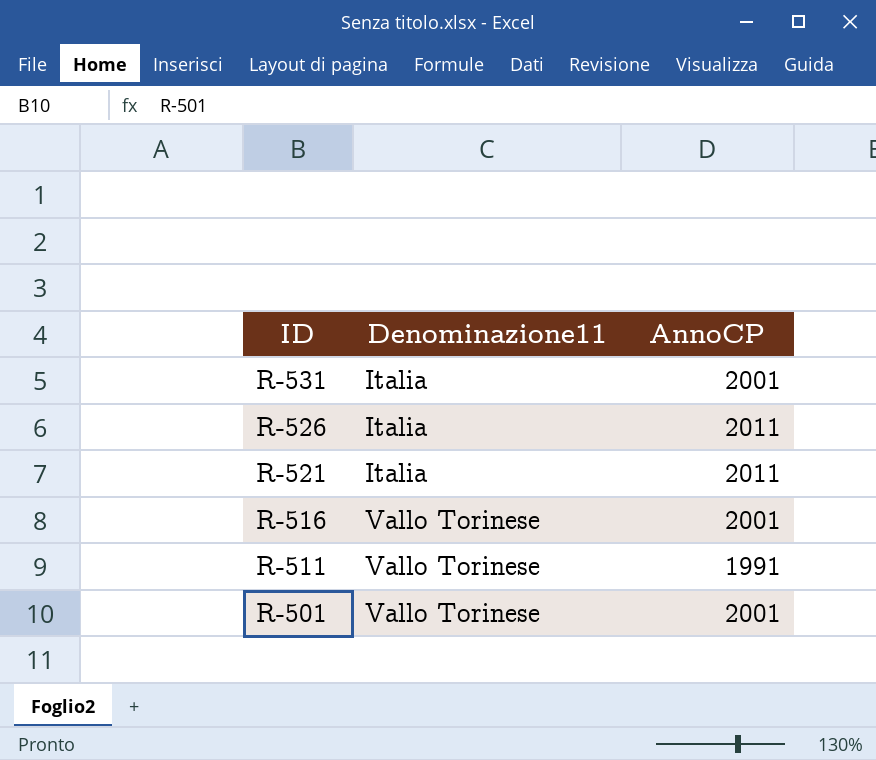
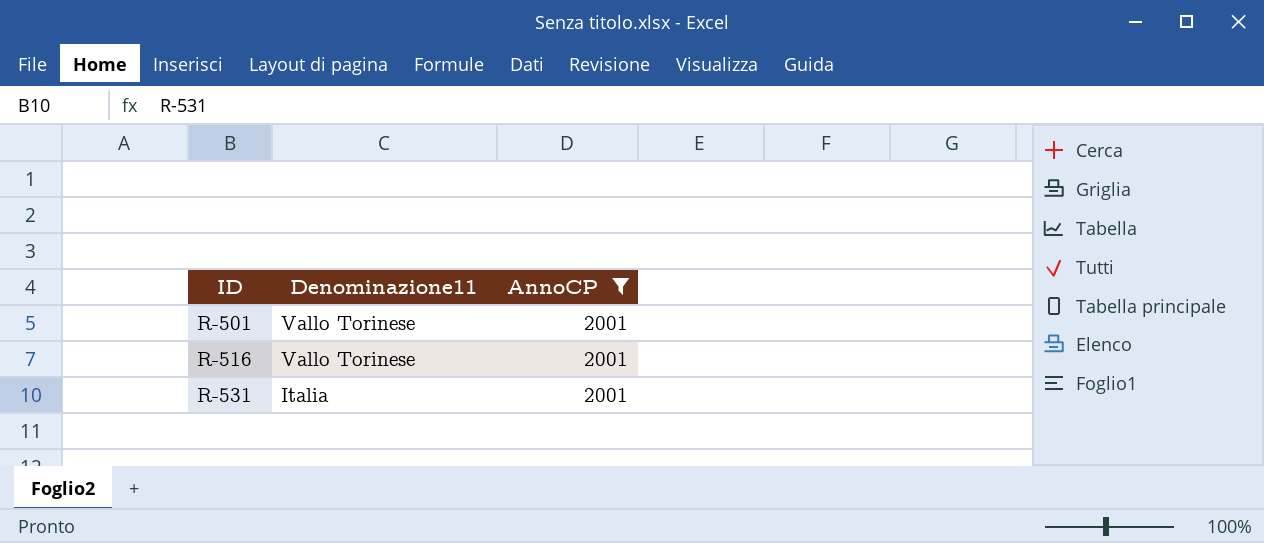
filter: none -> AnnoCP = 2001
row order: ID descending -> ID ascending

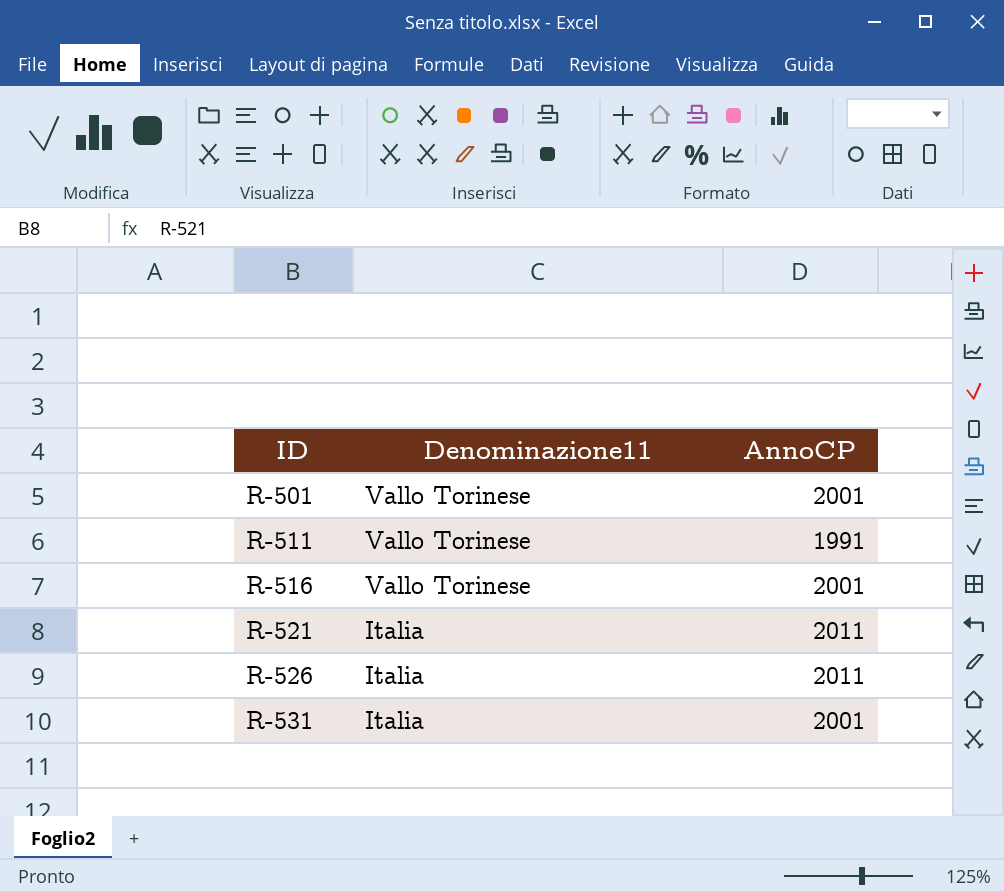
filter: AnnoCP = 2001 -> none

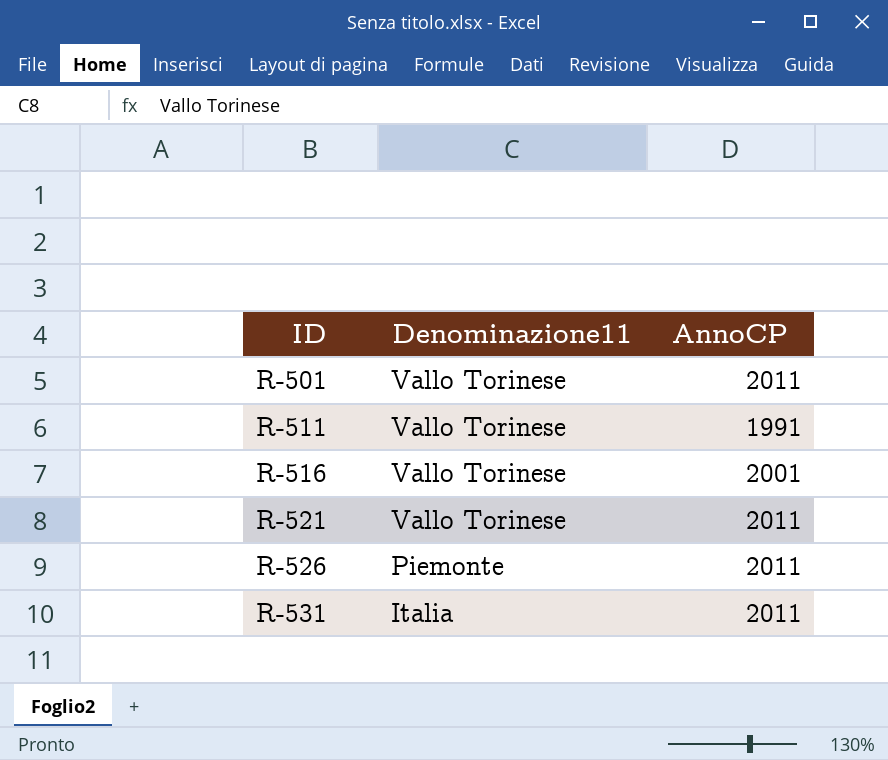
R-501 | AnnoCP: 2001 -> 2011
R-521 | Denominazione11: Italia -> Vallo Torinese
R-526 | Denominazione11: Italia -> Piemonte
R-531 | AnnoCP: 2001 -> 2011

